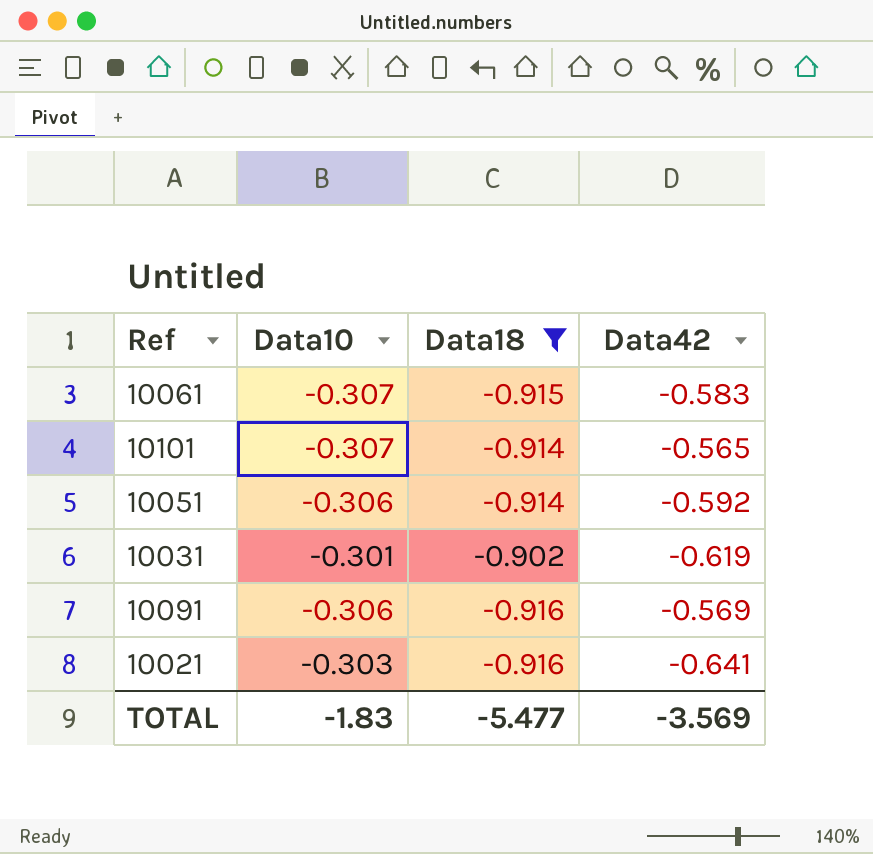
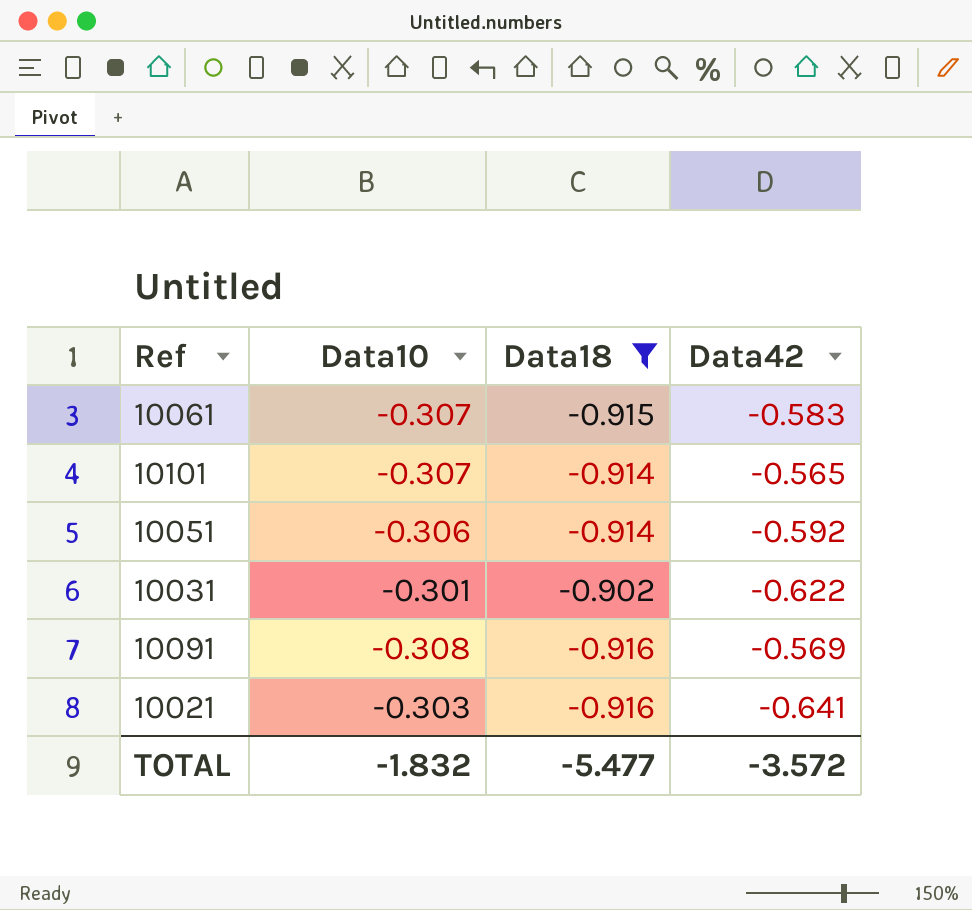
10031 | Data42: -0.619 -> -0.622
10091 | Data10: -0.306 -> -0.308
TOTAL | Data10: -1.83 -> -1.832
TOTAL | Data42: -3.569 -> -3.572

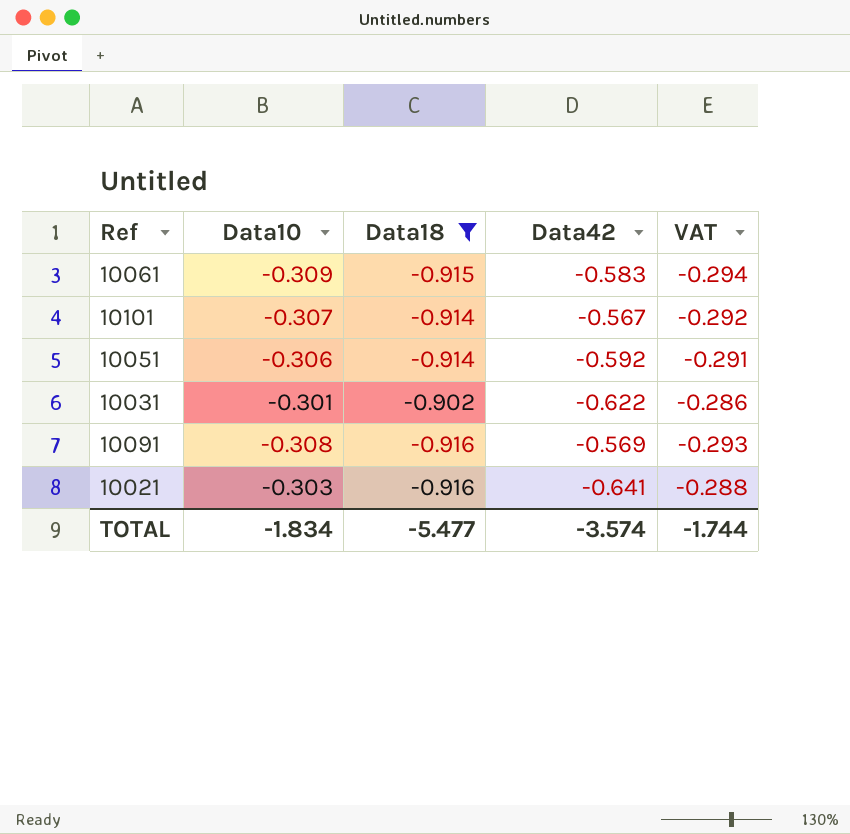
column VAT | formula: none -> [Data10] * 0.95
10061 | Data10: -0.307 -> -0.309
10101 | Data42: -0.565 -> -0.567
TOTAL | Data10: -1.832 -> -1.834
TOTAL | Data42: -3.572 -> -3.574

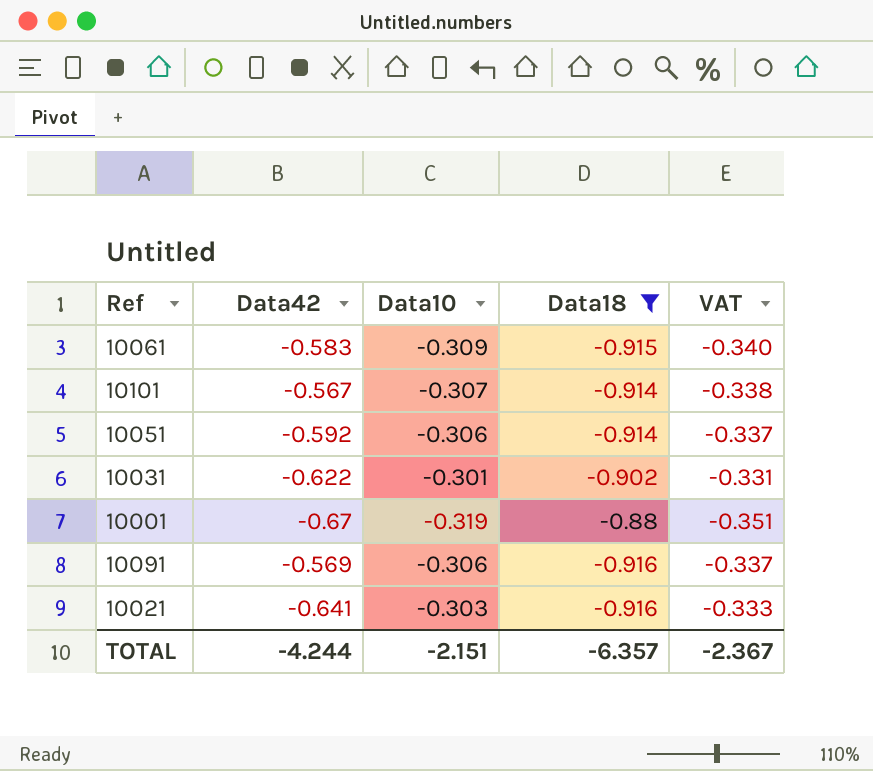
column Data42 | position: 4 -> 2
column VAT | formula: [Data10] * 0.95 -> [Data10] * 1.1
row 10001: none -> -0.67 | -0.319 | -0.88 | -0.351
10091 | Data10: -0.308 -> -0.306
TOTAL | Data42: -3.574 -> -4.244
TOTAL | Data10: -1.834 -> -2.151
TOTAL | Data18: -5.477 -> -6.357
TOTAL | VAT: -1.744 -> -2.367

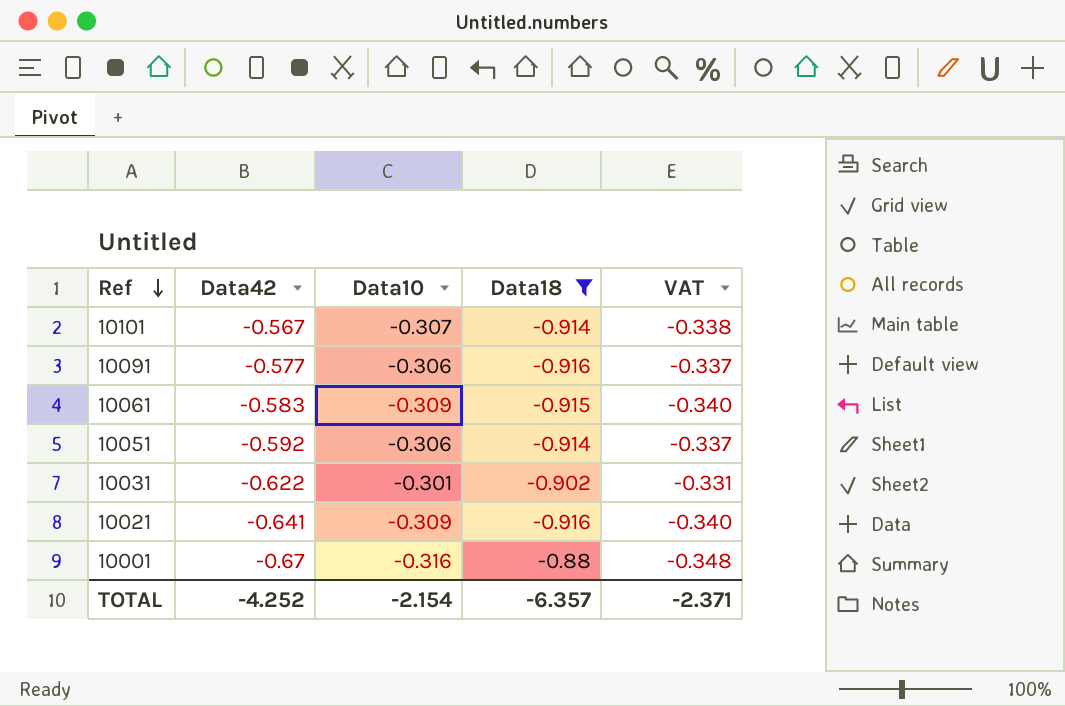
row order: none -> Ref descending
10091 | Data42: -0.569 -> -0.577
10021 | Data10: -0.303 -> -0.309
10021 | VAT: -0.333 -> -0.340
10001 | Data10: -0.319 -> -0.316
10001 | VAT: -0.351 -> -0.348
TOTAL | Data42: -4.244 -> -4.252
TOTAL | Data10: -2.151 -> -2.154
TOTAL | VAT: -2.367 -> -2.371

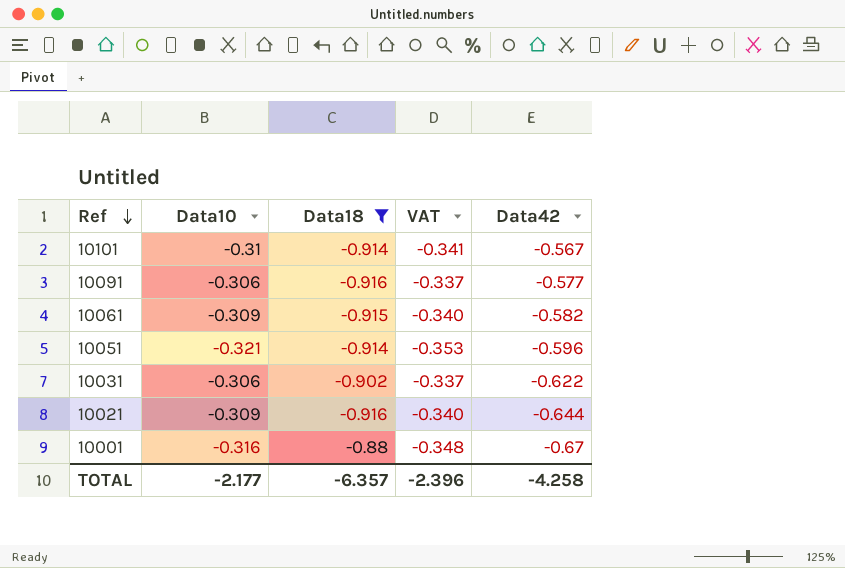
column Data42 | position: 2 -> 5
10101 | Data10: -0.307 -> -0.31
10101 | VAT: -0.338 -> -0.341
10061 | Data42: -0.583 -> -0.582
10051 | Data10: -0.306 -> -0.321
10051 | VAT: -0.337 -> -0.353
10051 | Data42: -0.592 -> -0.596
10031 | Data10: -0.301 -> -0.306
10031 | VAT: -0.331 -> -0.337
10021 | Data42: -0.641 -> -0.644
TOTAL | Data10: -2.154 -> -2.177
TOTAL | VAT: -2.371 -> -2.396
TOTAL | Data42: -4.252 -> -4.258

